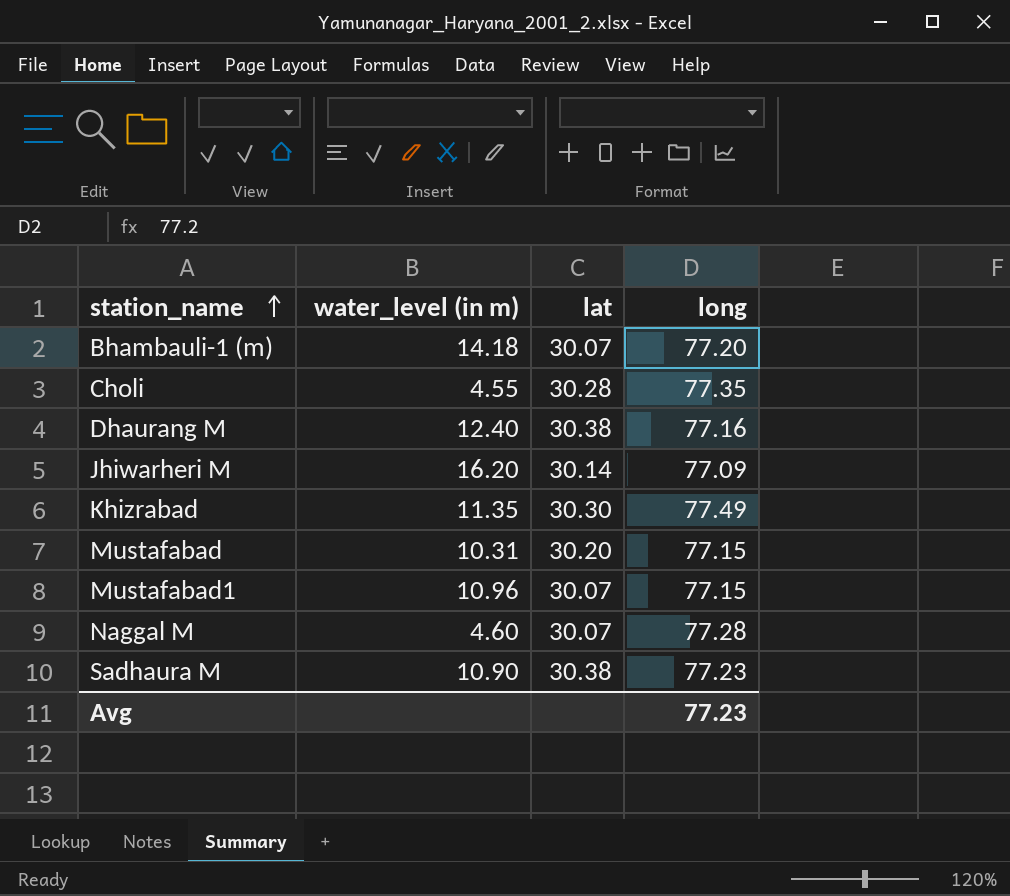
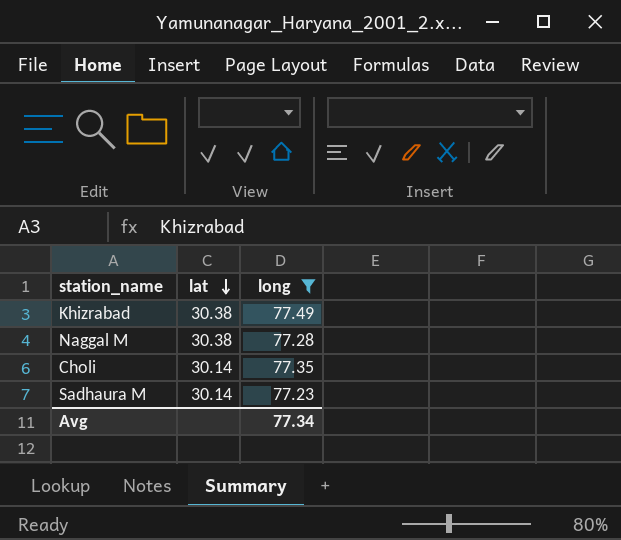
filter: none -> long >= 77.23
row order: station_name ascending -> lat descending
column water_level (in m) | position: 2 -> none
Khizrabad | lat: 30.30 -> 30.38
Naggal M | lat: 30.07 -> 30.38
Choli | lat: 30.28 -> 30.14
Sadhaura M | lat: 30.38 -> 30.14
Avg | long: 77.23 -> 77.34

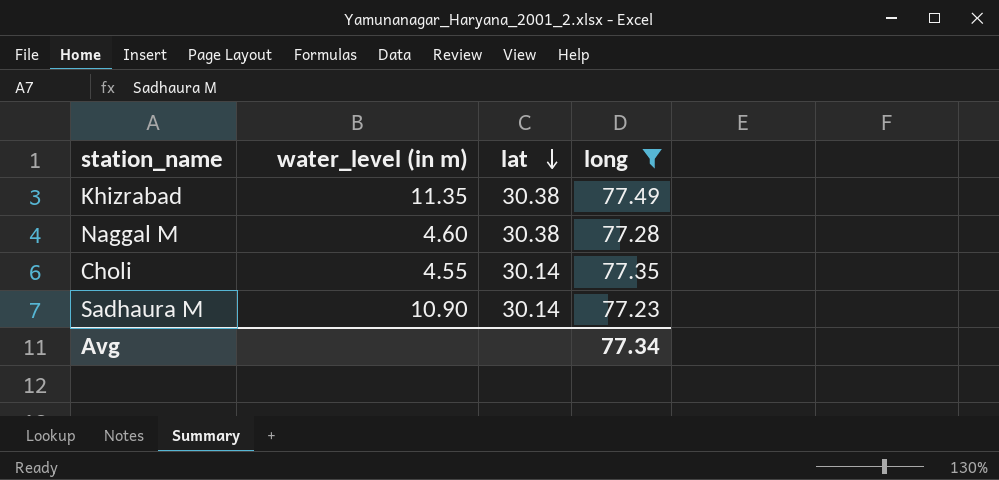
column water_level (in m) | position: none -> 2

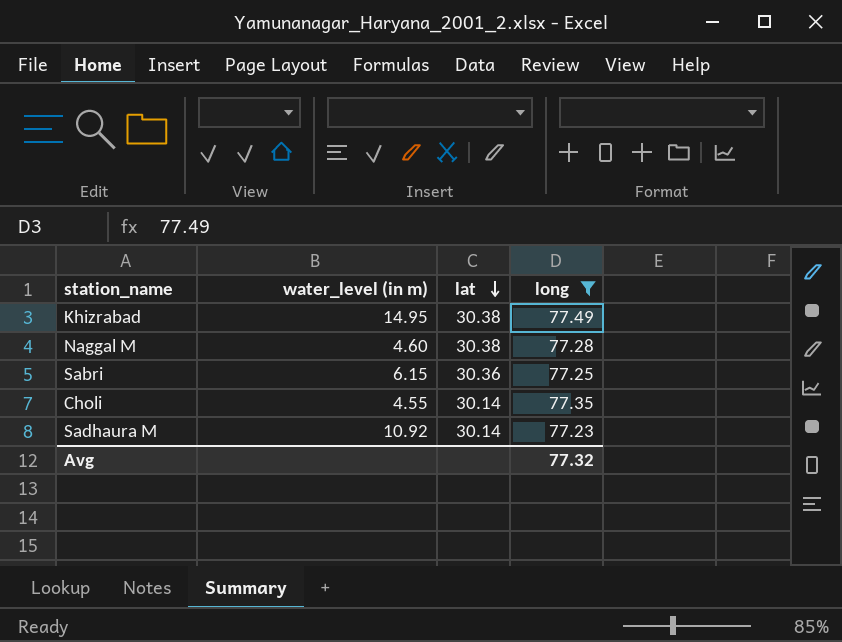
Khizrabad | water_level (in m): 11.35 -> 14.95
row Sabri: none -> 6.15 | 30.36 | 77.25
Sadhaura M | water_level (in m): 10.90 -> 10.92
Avg | long: 77.34 -> 77.32

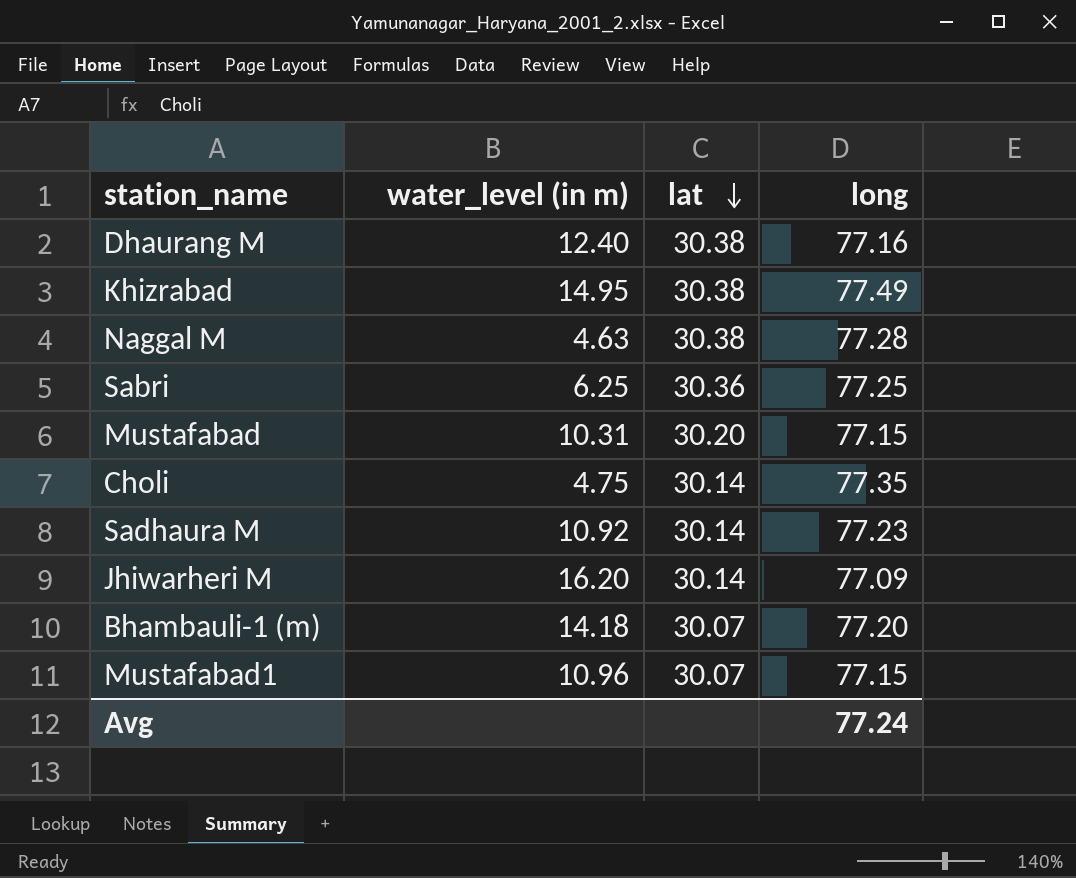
filter: long >= 77.23 -> none
Naggal M | water_level (in m): 4.60 -> 4.63
Sabri | water_level (in m): 6.15 -> 6.25
Choli | water_level (in m): 4.55 -> 4.75
Avg | long: 77.32 -> 77.24

